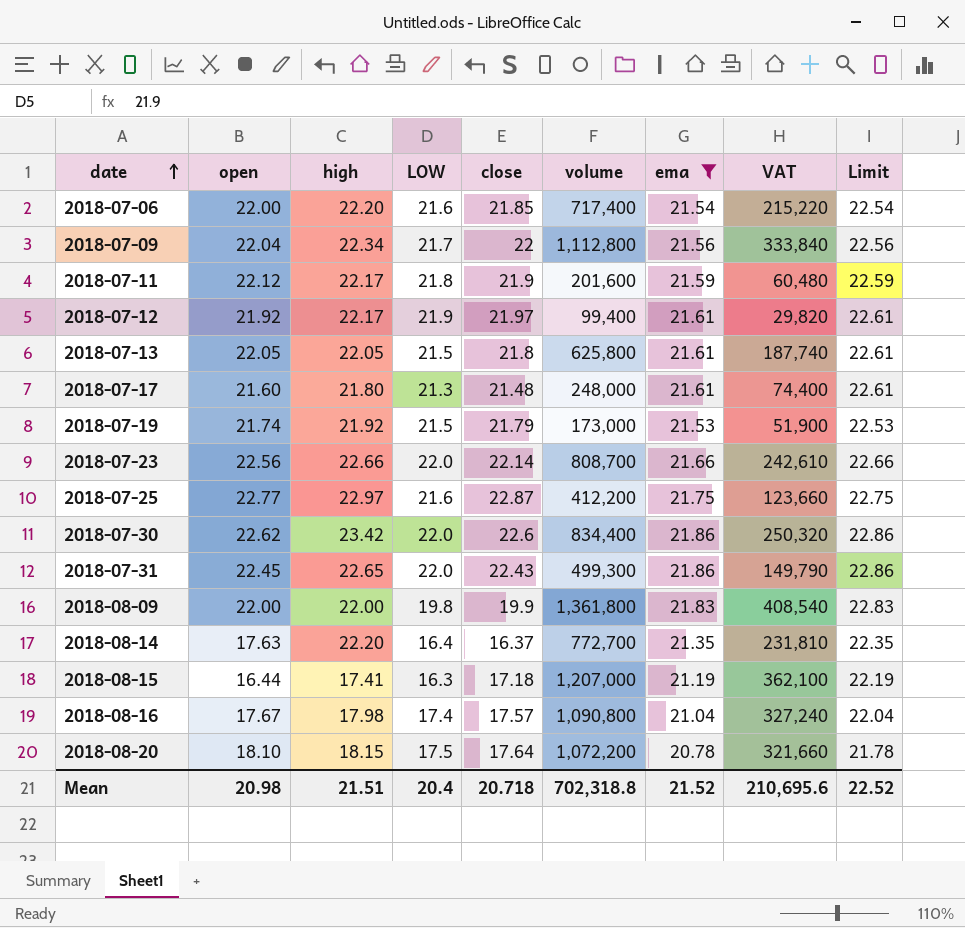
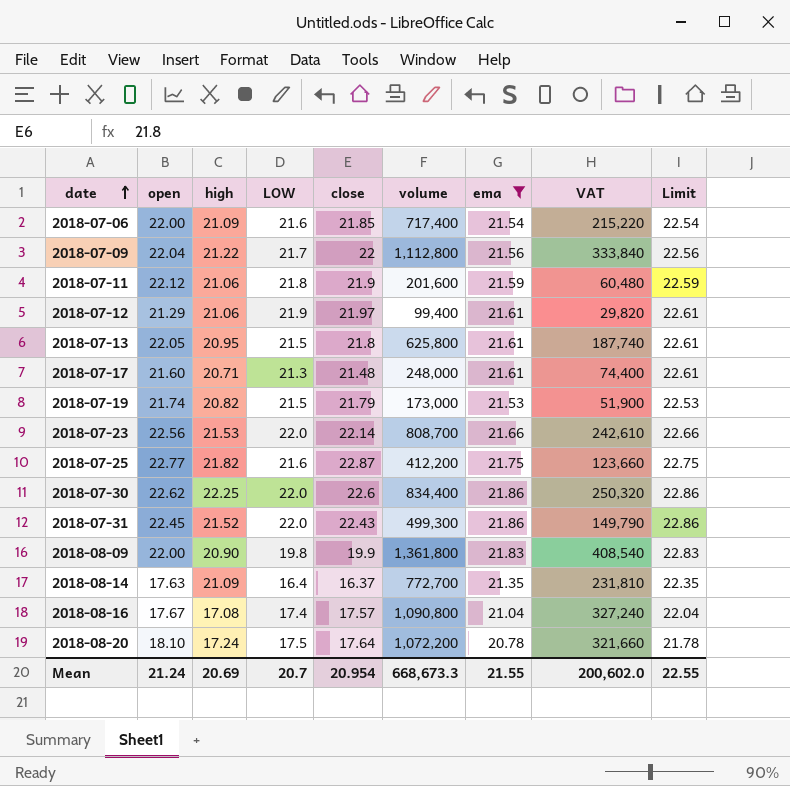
row 2018-08-15: 16.44 | 17.41 | 16.3 | 17.18 | 1,207,000 | 21.19 | 362,100 | 22.19 -> none
2018-07-06 | high: 22.20 -> 21.09
2018-07-09 | high: 22.34 -> 21.22
2018-07-11 | high: 22.17 -> 21.06
2018-07-12 | open: 21.92 -> 21.29
2018-07-12 | high: 22.17 -> 21.06
2018-07-13 | high: 22.05 -> 20.95
2018-07-17 | high: 21.80 -> 20.71
2018-07-19 | high: 21.92 -> 20.82
2018-07-23 | high: 22.66 -> 21.53
2018-07-25 | high: 22.97 -> 21.82
2018-07-30 | high: 23.42 -> 22.25
2018-07-31 | high: 22.65 -> 21.52
2018-08-09 | high: 22.00 -> 20.90
2018-08-14 | high: 22.20 -> 21.09
2018-08-16 | high: 17.98 -> 17.08
2018-08-20 | high: 18.15 -> 17.24
Mean | open: 20.98 -> 21.24
Mean | high: 21.51 -> 20.69
Mean | LOW: 20.4 -> 20.7
Mean | close: 20.718 -> 20.954
Mean | volume: 702,318.8 -> 668,673.3
Mean | ema: 21.52 -> 21.55
Mean | VAT: 210,695.6 -> 200,602.0
Mean | Limit: 22.52 -> 22.55

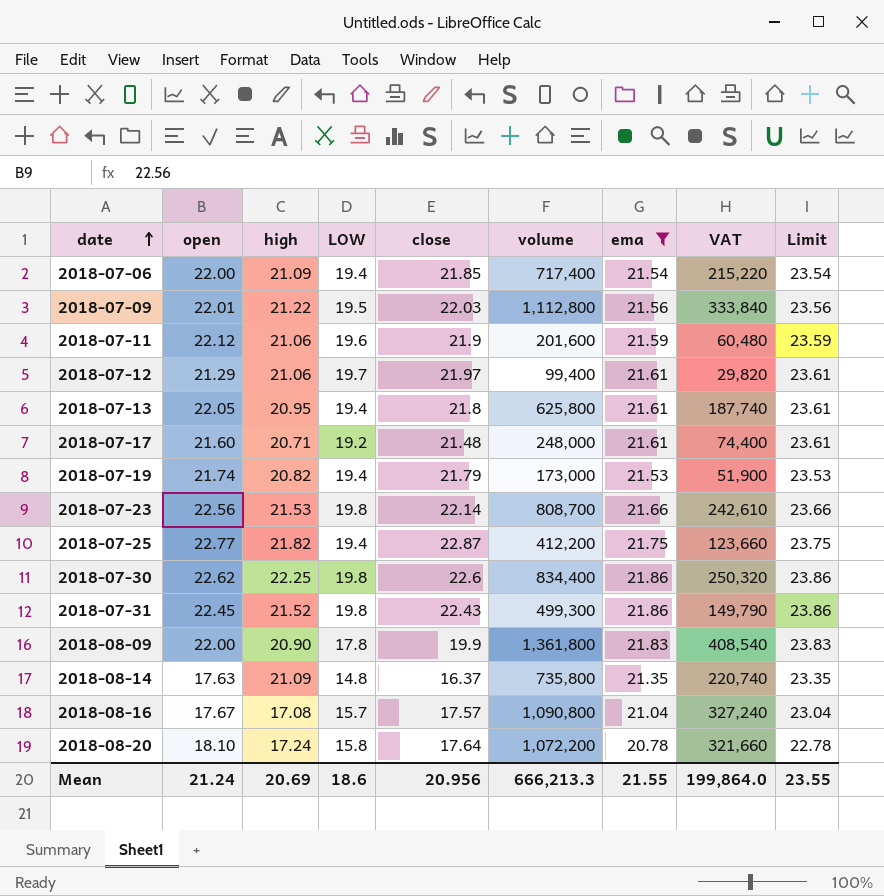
column Limit | formula: [ema] + 1 -> [ema] + 2
2018-07-06 | LOW: 21.6 -> 19.4
2018-07-09 | open: 22.04 -> 22.01
2018-07-09 | LOW: 21.7 -> 19.5
2018-07-09 | close: 22 -> 22.03
2018-07-11 | LOW: 21.8 -> 19.6
2018-07-12 | LOW: 21.9 -> 19.7
2018-07-13 | LOW: 21.5 -> 19.4
2018-07-17 | LOW: 21.3 -> 19.2
2018-07-19 | LOW: 21.5 -> 19.4
2018-07-23 | LOW: 22.0 -> 19.8
2018-07-25 | LOW: 21.6 -> 19.4
2018-07-30 | LOW: 22.0 -> 19.8
2018-07-31 | LOW: 22.0 -> 19.8
2018-08-09 | LOW: 19.8 -> 17.8
2018-08-14 | LOW: 16.4 -> 14.8
2018-08-14 | volume: 772,700 -> 735,800
2018-08-14 | VAT: 231,810 -> 220,740
2018-08-16 | LOW: 17.4 -> 15.7
2018-08-20 | LOW: 17.5 -> 15.8
Mean | LOW: 20.7 -> 18.6
Mean | close: 20.954 -> 20.956
Mean | volume: 668,673.3 -> 666,213.3
Mean | VAT: 200,602.0 -> 199,864.0
Mean | Limit: 22.55 -> 23.55

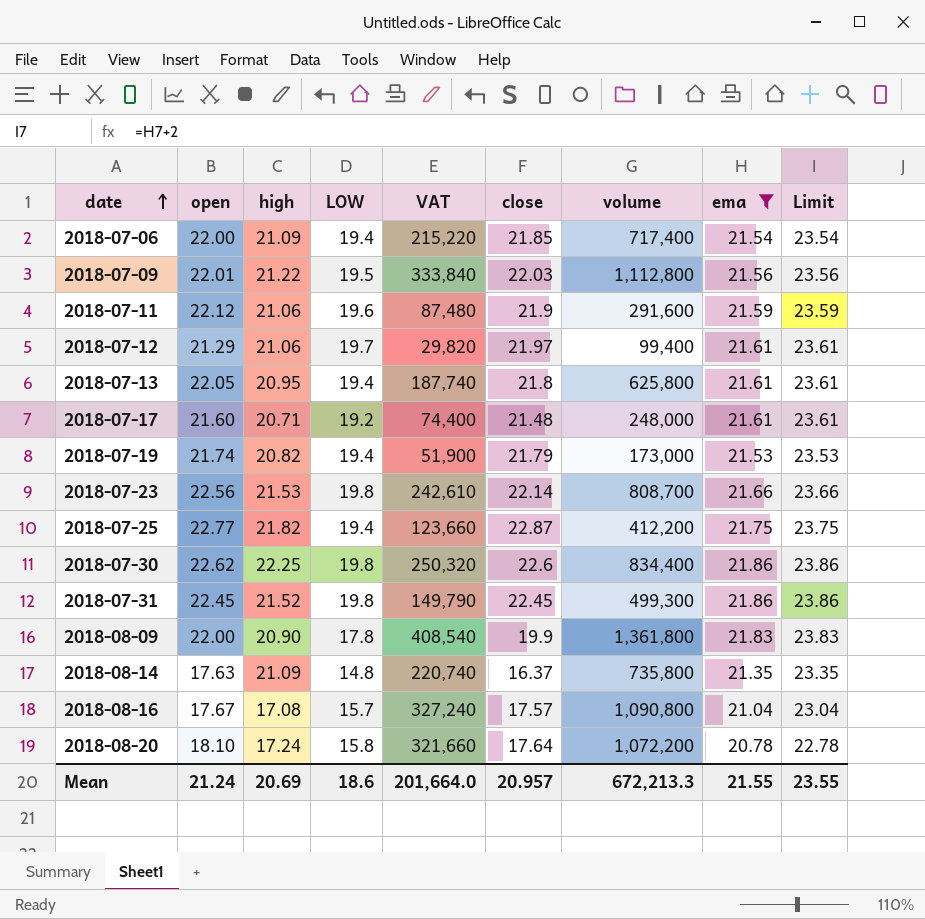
column VAT | position: 8 -> 5
2018-07-11 | VAT: 60,480 -> 87,480
2018-07-11 | volume: 201,600 -> 291,600
2018-07-31 | close: 22.43 -> 22.45
Mean | VAT: 199,864.0 -> 201,664.0
Mean | close: 20.956 -> 20.957
Mean | volume: 666,213.3 -> 672,213.3

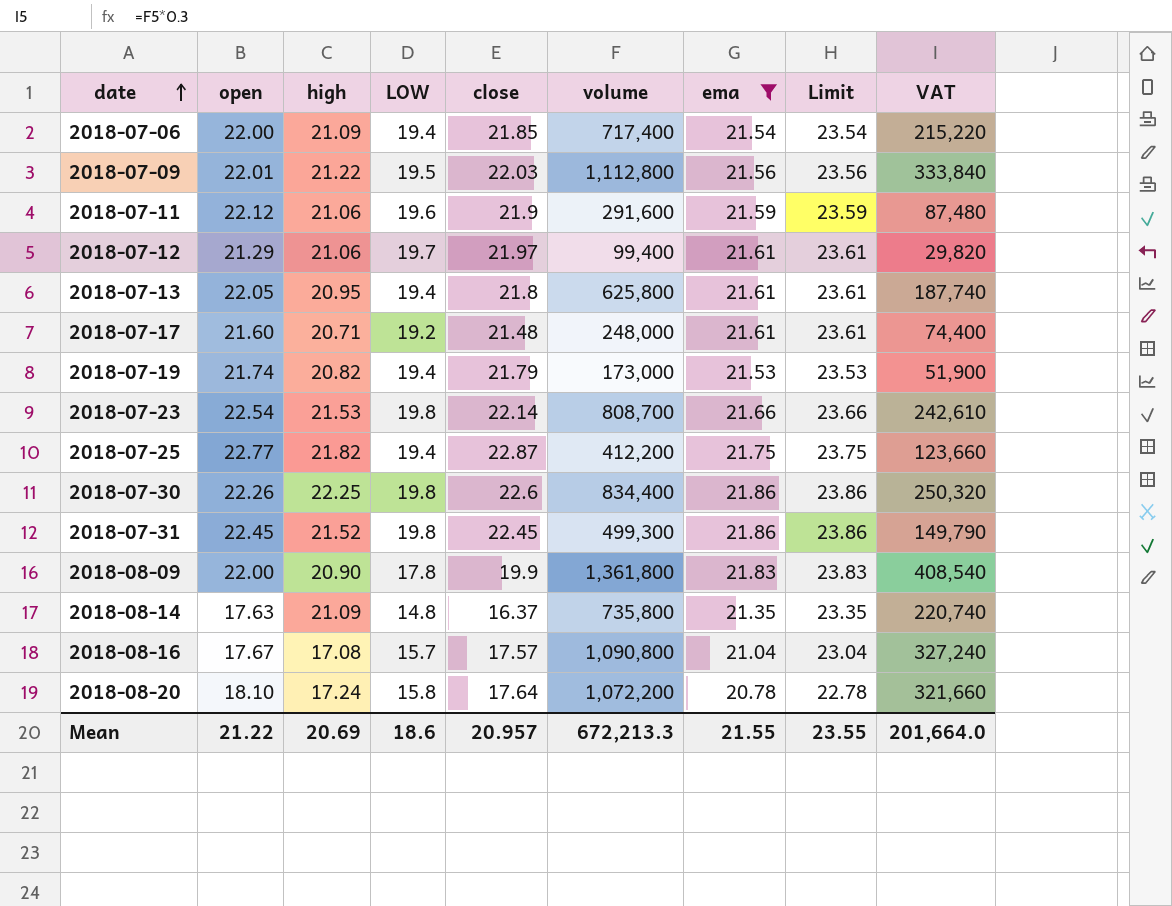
column VAT | position: 5 -> 9
2018-07-23 | open: 22.56 -> 22.54
2018-07-30 | open: 22.62 -> 22.26
Mean | open: 21.24 -> 21.22

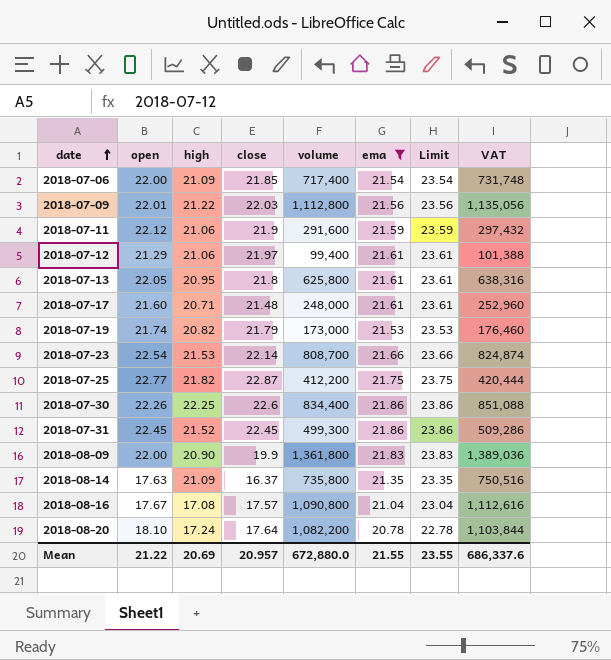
column LOW | position: 4 -> none
column VAT | formula: [volume] * 0.3 -> [volume] * 1.02
2018-08-20 | volume: 1,072,200 -> 1,082,200
Mean | volume: 672,213.3 -> 672,880.0
Mean | VAT: 201,664.0 -> 686,337.6

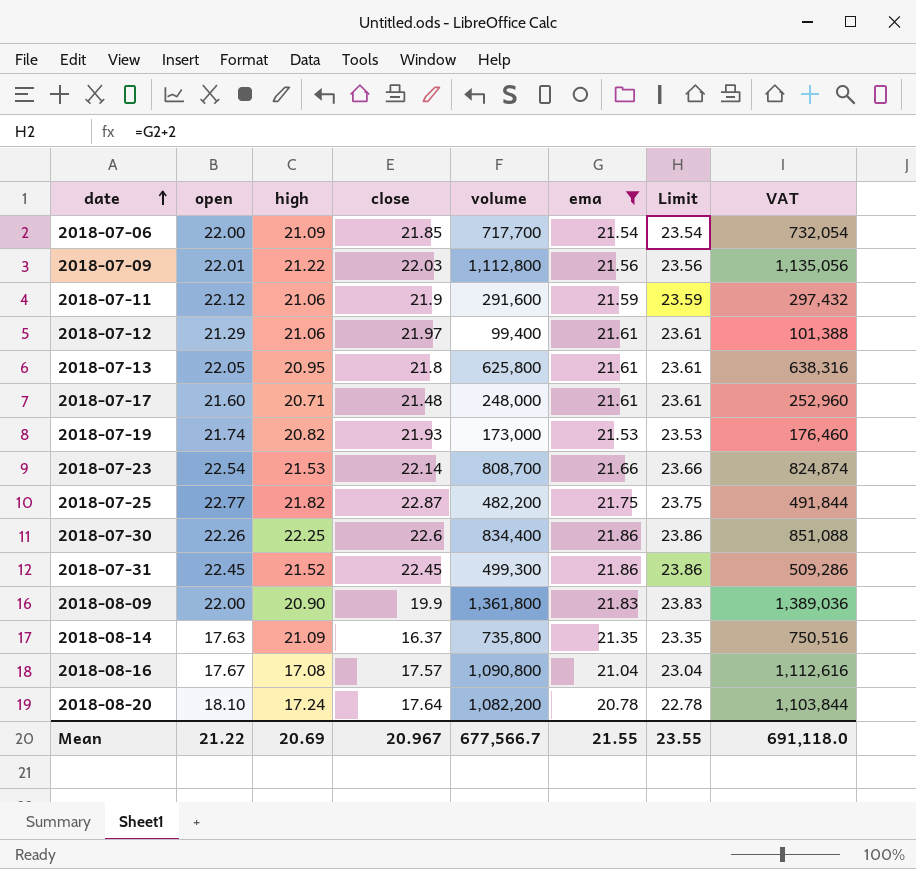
2018-07-06 | volume: 717,400 -> 717,700
2018-07-06 | VAT: 731,748 -> 732,054
2018-07-19 | close: 21.79 -> 21.93
2018-07-25 | volume: 412,200 -> 482,200
2018-07-25 | VAT: 420,444 -> 491,844
Mean | close: 20.957 -> 20.967
Mean | volume: 672,880.0 -> 677,566.7
Mean | VAT: 686,337.6 -> 691,118.0

